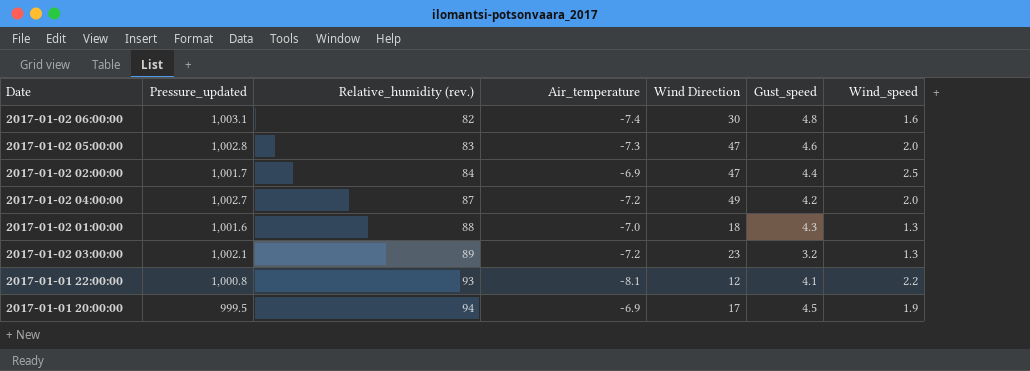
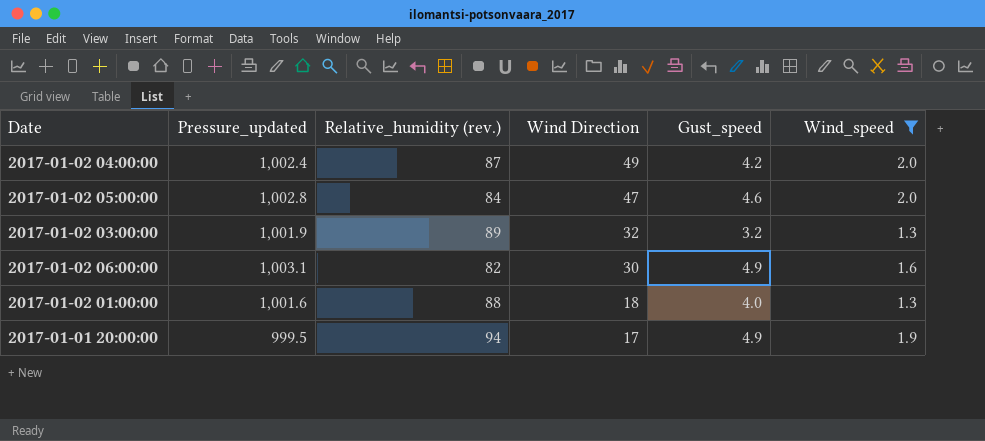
filter: none -> Wind_speed <= 2.0
row order: Relative_humidity (rev.) ascending -> Wind Direction descending
column Air_temperature | position: 4 -> none
2017-01-02 04:00:00 | Pressure_updated: 1,002.7 -> 1,002.4
2017-01-02 05:00:00 | Relative_humidity (rev.): 83 -> 84
2017-01-02 03:00:00 | Pressure_updated: 1,002.1 -> 1,001.9
2017-01-02 03:00:00 | Wind Direction: 23 -> 32
2017-01-02 06:00:00 | Gust_speed: 4.8 -> 4.9
2017-01-02 01:00:00 | Gust_speed: 4.3 -> 4.0
2017-01-01 20:00:00 | Gust_speed: 4.5 -> 4.9

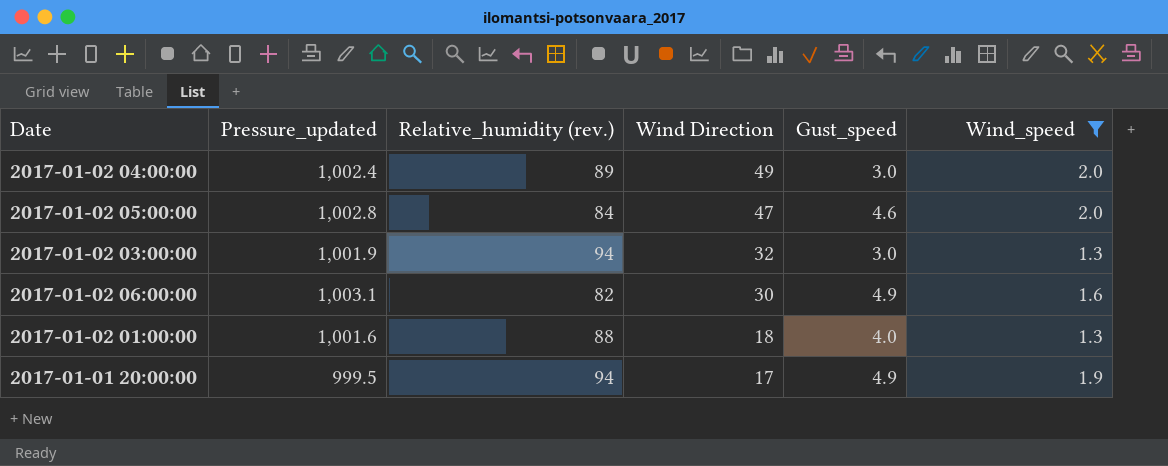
2017-01-02 04:00:00 | Relative_humidity (rev.): 87 -> 89
2017-01-02 04:00:00 | Gust_speed: 4.2 -> 3.0
2017-01-02 03:00:00 | Relative_humidity (rev.): 89 -> 94
2017-01-02 03:00:00 | Gust_speed: 3.2 -> 3.0

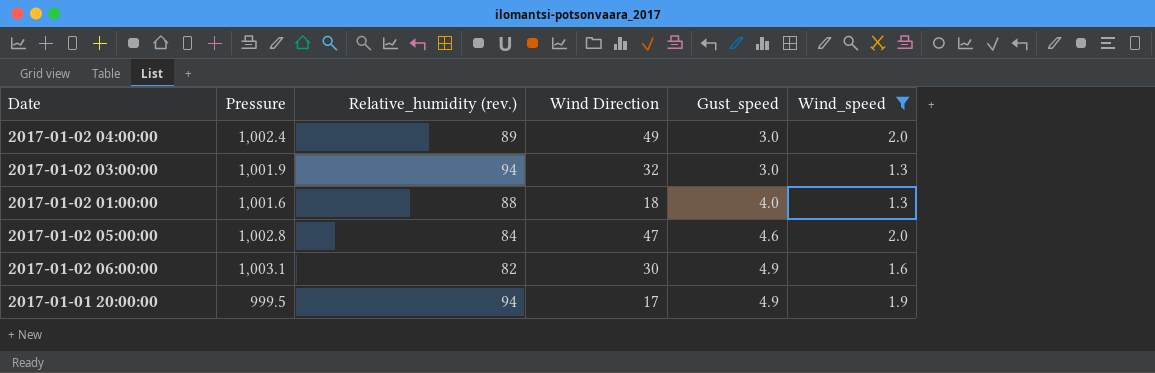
row order: Wind Direction descending -> Gust_speed ascending
column name: Pressure_updated -> Pressure

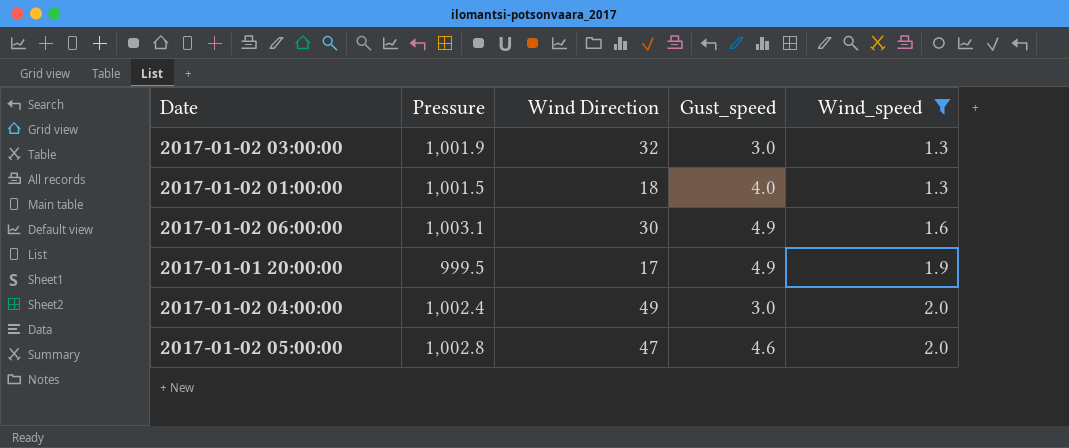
row order: Gust_speed ascending -> Wind_speed ascending
column Relative_humidity (rev.) | position: 3 -> none
2017-01-02 01:00:00 | Pressure: 1,001.6 -> 1,001.5

